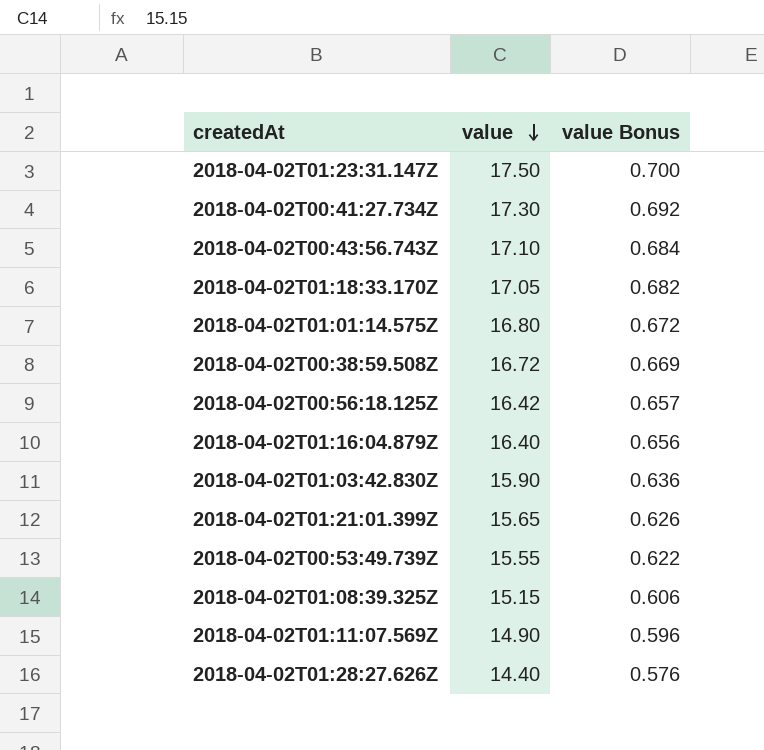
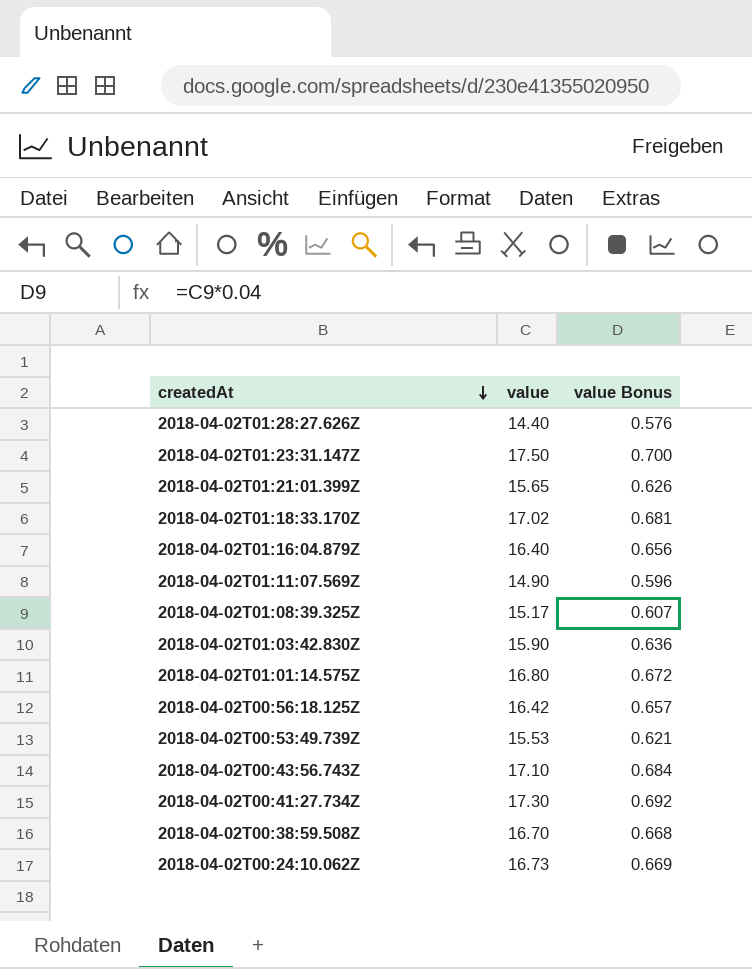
row order: value descending -> createdAt descending
2018-04-02T01:18:33.170Z | value: 17.05 -> 17.02
2018-04-02T01:18:33.170Z | value Bonus: 0.682 -> 0.681
2018-04-02T01:08:39.325Z | value: 15.15 -> 15.17
2018-04-02T01:08:39.325Z | value Bonus: 0.606 -> 0.607
2018-04-02T00:53:49.739Z | value: 15.55 -> 15.53
2018-04-02T00:53:49.739Z | value Bonus: 0.622 -> 0.621
2018-04-02T00:38:59.508Z | value: 16.72 -> 16.70
2018-04-02T00:38:59.508Z | value Bonus: 0.669 -> 0.668
row 2018-04-02T00:24:10.062Z: none -> 16.73 | 0.669

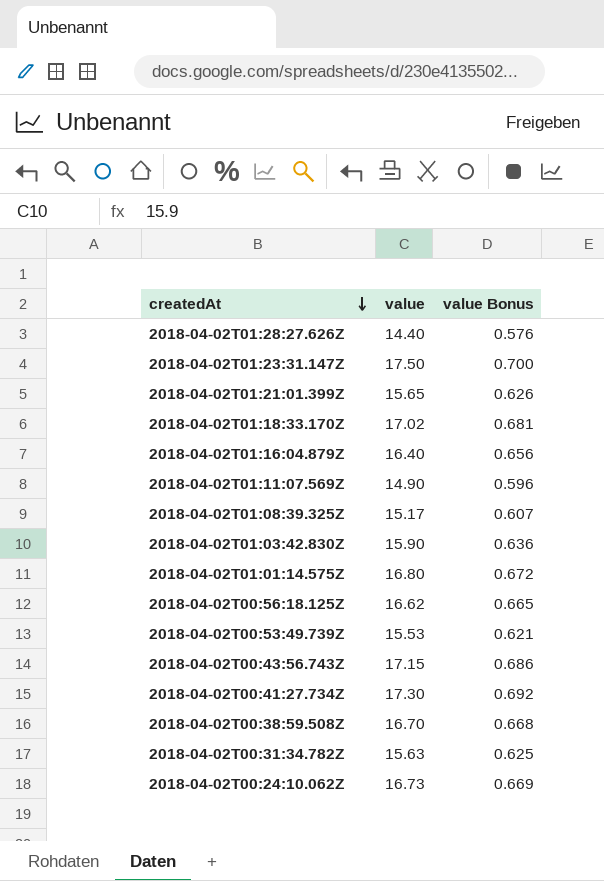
2018-04-02T00:56:18.125Z | value: 16.42 -> 16.62
2018-04-02T00:56:18.125Z | value Bonus: 0.657 -> 0.665
2018-04-02T00:43:56.743Z | value: 17.10 -> 17.15
2018-04-02T00:43:56.743Z | value Bonus: 0.684 -> 0.686
row 2018-04-02T00:31:34.782Z: none -> 15.63 | 0.625

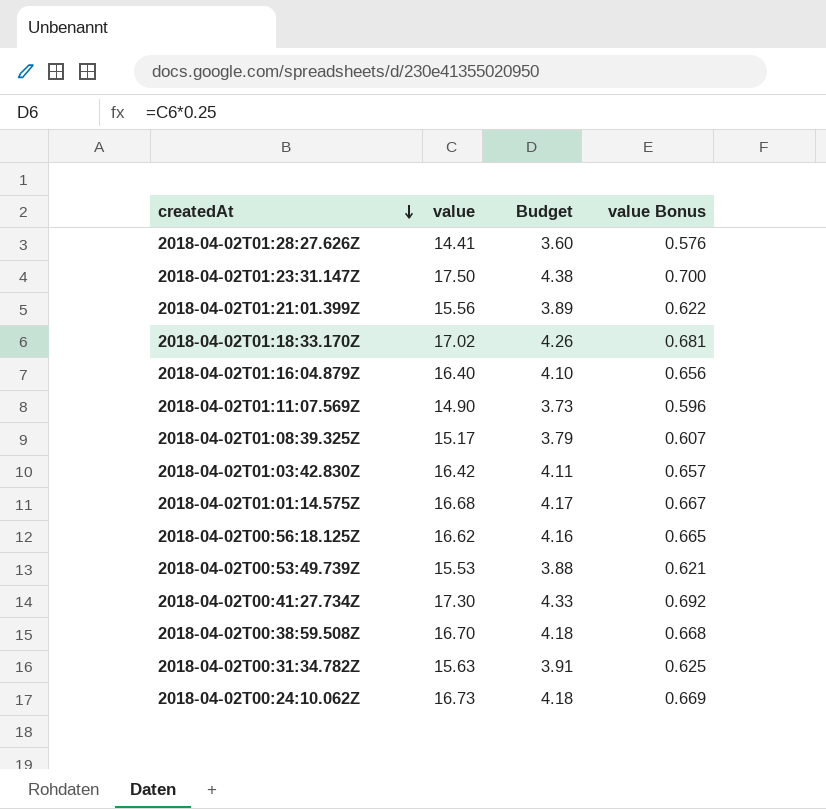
column Budget | formula: none -> [value] * 0.25
row 2018-04-02T00:43:56.743Z: 17.15 | 0.686 -> none
2018-04-02T01:28:27.626Z | value: 14.40 -> 14.41
2018-04-02T01:21:01.399Z | value: 15.65 -> 15.56
2018-04-02T01:21:01.399Z | value Bonus: 0.626 -> 0.622
2018-04-02T01:03:42.830Z | value: 15.90 -> 16.42
2018-04-02T01:03:42.830Z | value Bonus: 0.636 -> 0.657
2018-04-02T01:01:14.575Z | value: 16.80 -> 16.68
2018-04-02T01:01:14.575Z | value Bonus: 0.672 -> 0.667

